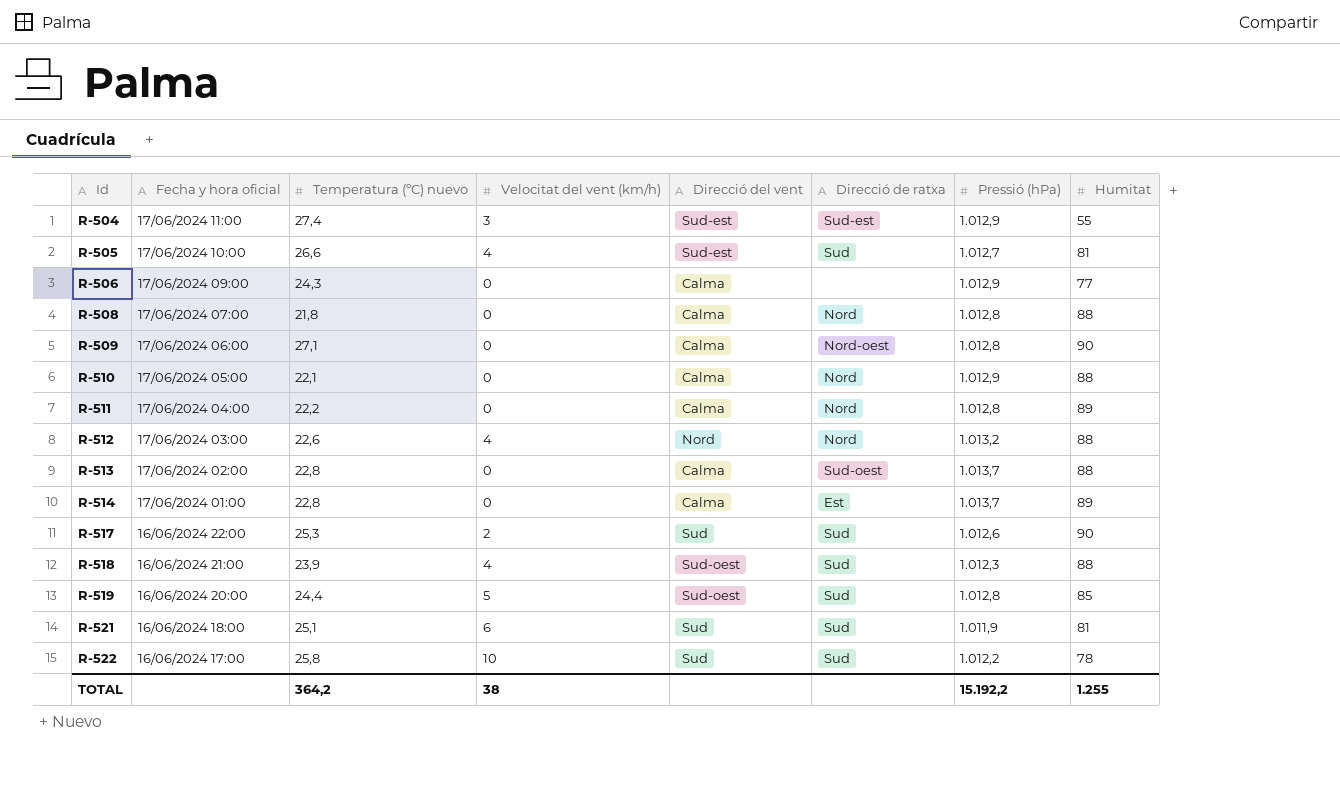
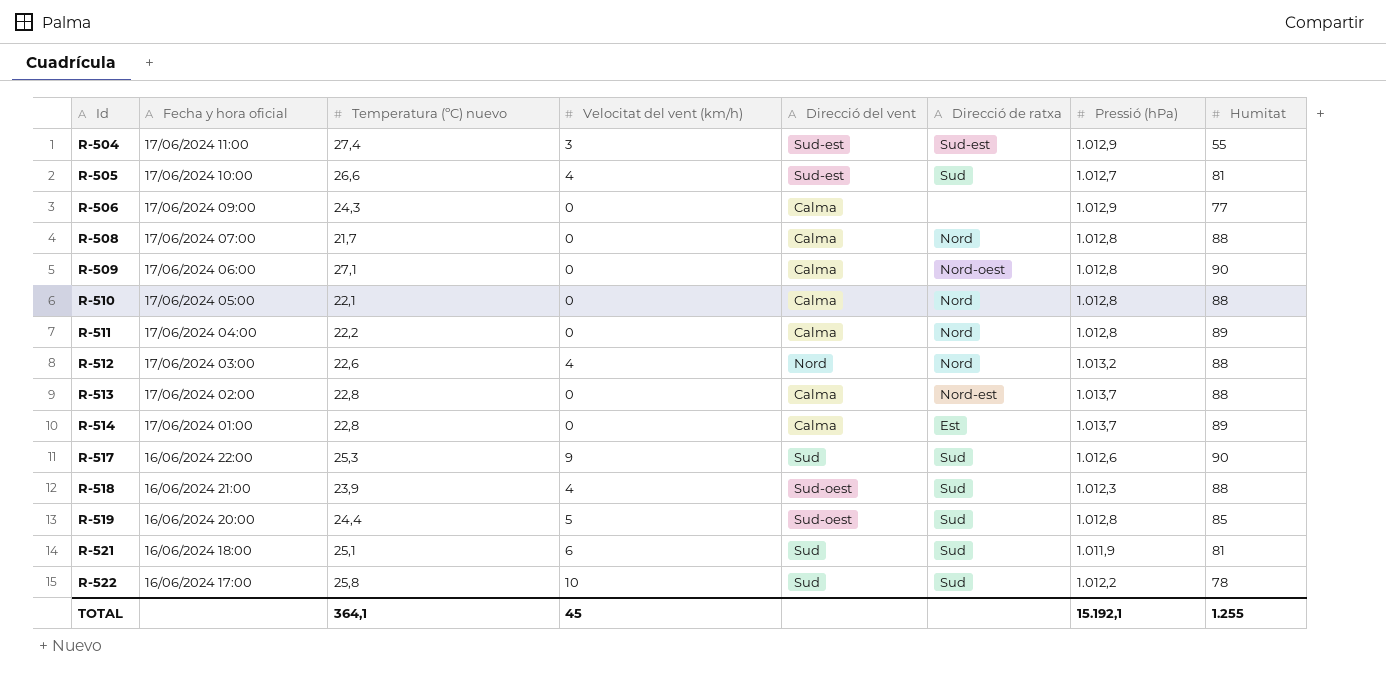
R-508 | Temperatura (ºC) nuevo: 21,8 -> 21,7
R-510 | Pressió (hPa): 1.012,9 -> 1.012,8
R-513 | Direcció de ratxa: Sud-oest -> Nord-est
R-517 | Velocitat del vent (km/h): 2 -> 9
TOTAL | Temperatura (ºC) nuevo: 364,2 -> 364,1
TOTAL | Velocitat del vent (km/h): 38 -> 45
TOTAL | Pressió (hPa): 15.192,2 -> 15.192,1

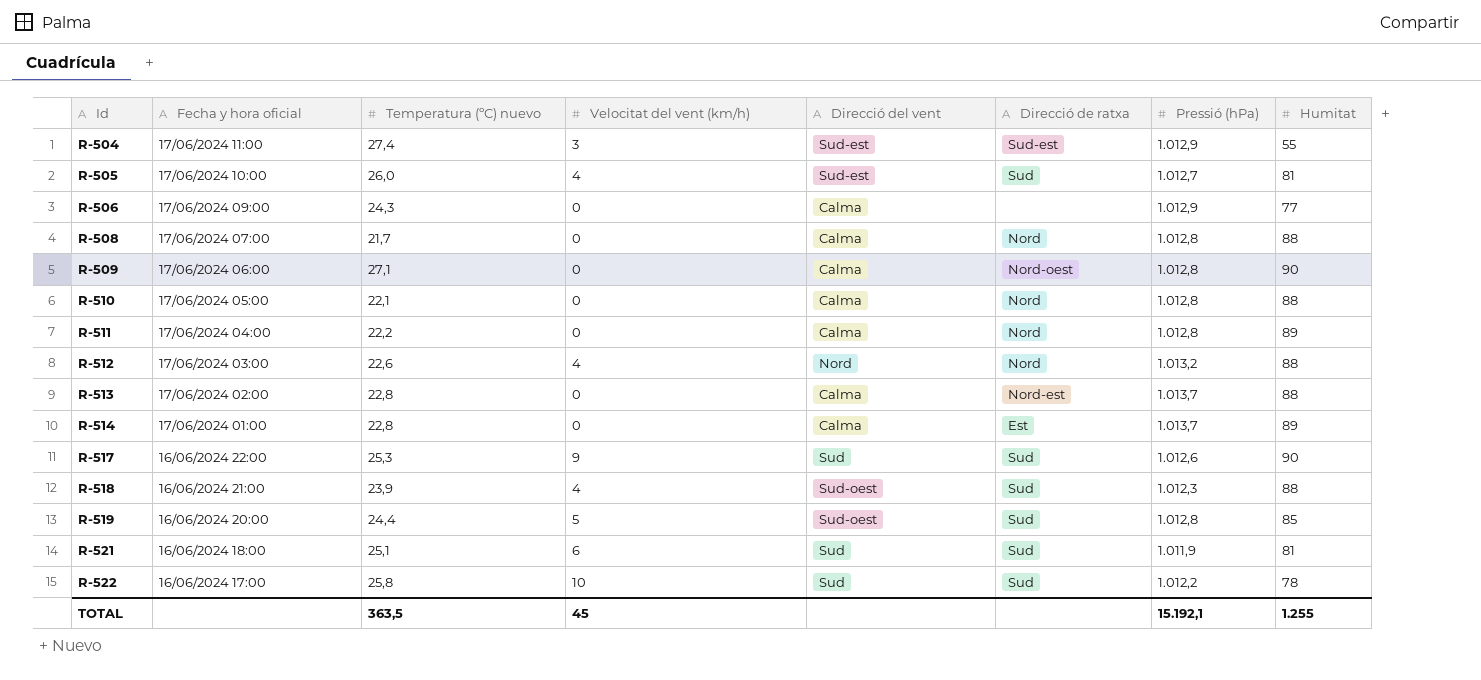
R-505 | Temperatura (ºC) nuevo: 26,6 -> 26,0
TOTAL | Temperatura (ºC) nuevo: 364,1 -> 363,5

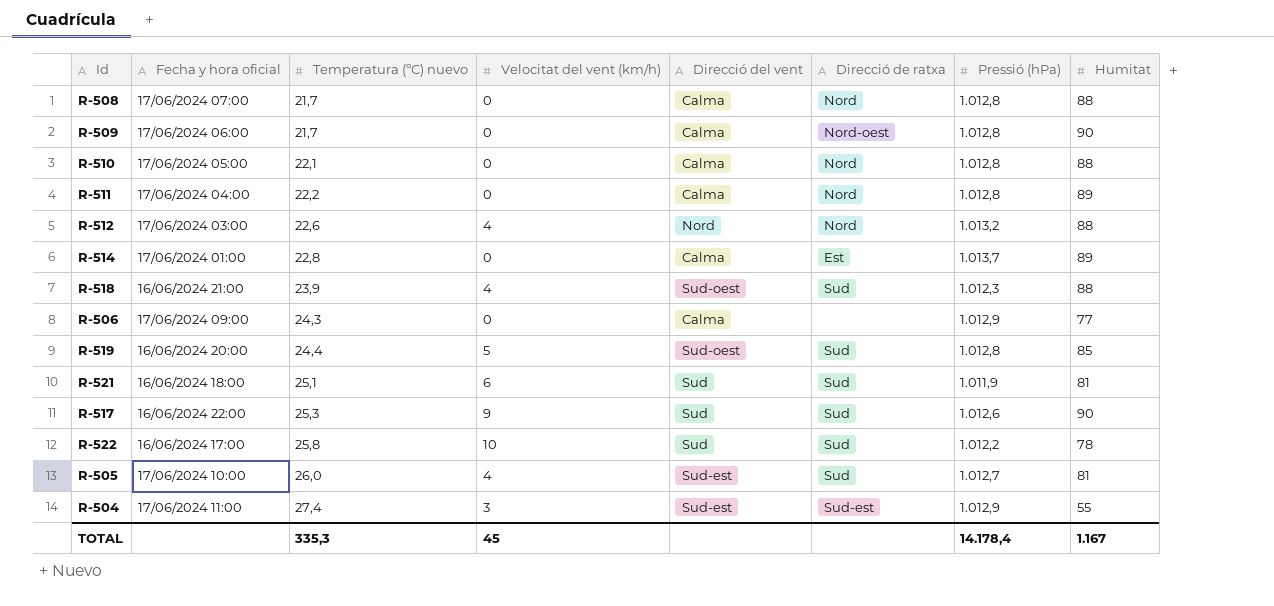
row order: Id ascending -> Temperatura (ºC) nuevo ascending
row R-513: 17/06/2024 02:00 | 22,8 | 0 | Calma | Nord-est | 1.013,7 | 88 -> none
R-509 | Temperatura (ºC) nuevo: 27,1 -> 21,7
TOTAL | Temperatura (ºC) nuevo: 363,5 -> 335,3
TOTAL | Pressió (hPa): 15.192,1 -> 14.178,4
TOTAL | Humitat: 1.255 -> 1.167

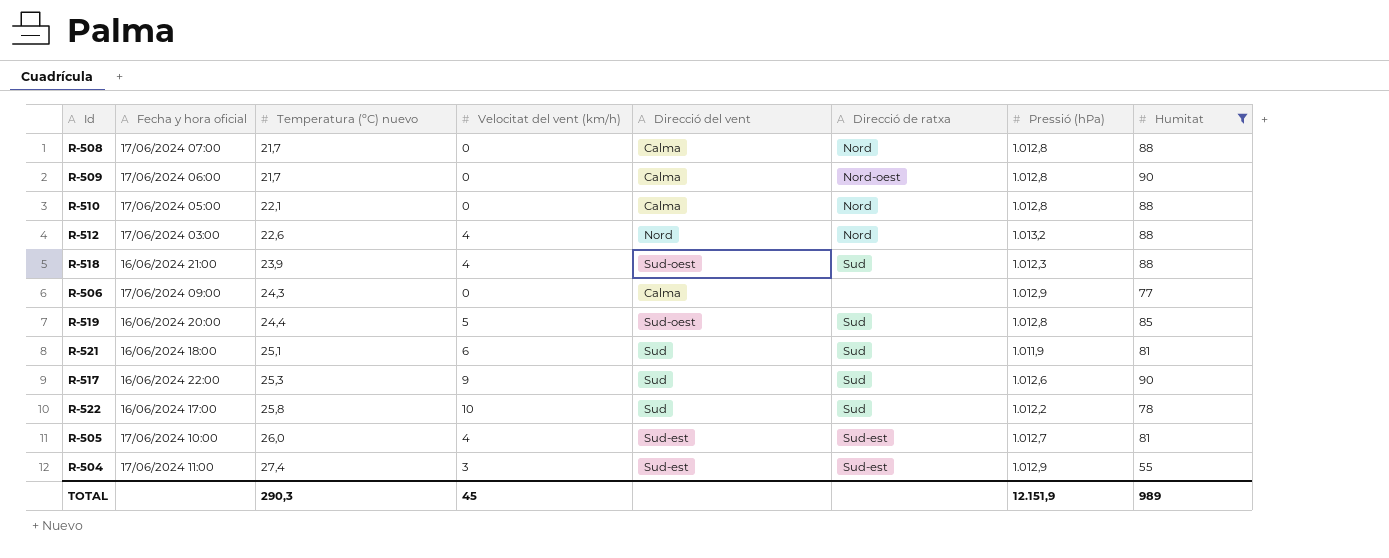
filter: none -> Humitat != 89
R-505 | Direcció de ratxa: Sud -> Sud-est
TOTAL | Temperatura (ºC) nuevo: 335,3 -> 290,3
TOTAL | Pressió (hPa): 14.178,4 -> 12.151,9
TOTAL | Humitat: 1.167 -> 989

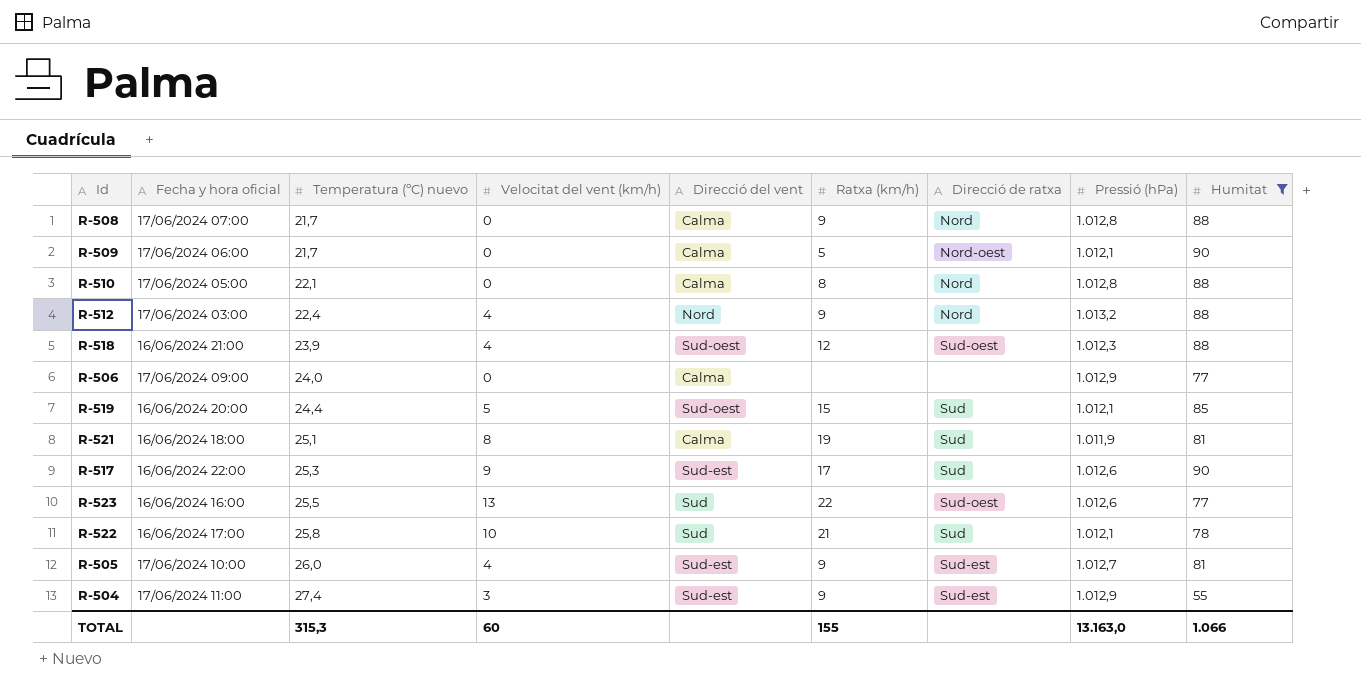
column Ratxa (km/h) | position: none -> 6
R-509 | Pressió (hPa): 1.012,8 -> 1.012,1
R-512 | Temperatura (ºC) nuevo: 22,6 -> 22,4
R-518 | Direcció de ratxa: Sud -> Sud-oest
R-506 | Temperatura (ºC) nuevo: 24,3 -> 24,0
R-519 | Pressió (hPa): 1.012,8 -> 1.012,1
R-521 | Velocitat del vent (km/h): 6 -> 8
R-521 | Direcció del vent: Sud -> Calma
R-517 | Direcció del vent: Sud -> Sud-est
row R-523: none -> 16/06/2024 16:00 | 25,5 | 13 | Sud | 22 | Sud-oest | 1.012,6 | 77
R-522 | Pressió (hPa): 1.012,2 -> 1.012,1
TOTAL | Temperatura (ºC) nuevo: 290,3 -> 315,3
TOTAL | Velocitat del vent (km/h): 45 -> 60
TOTAL | Pressió (hPa): 12.151,9 -> 13.163,0
TOTAL | Humitat: 989 -> 1.066

